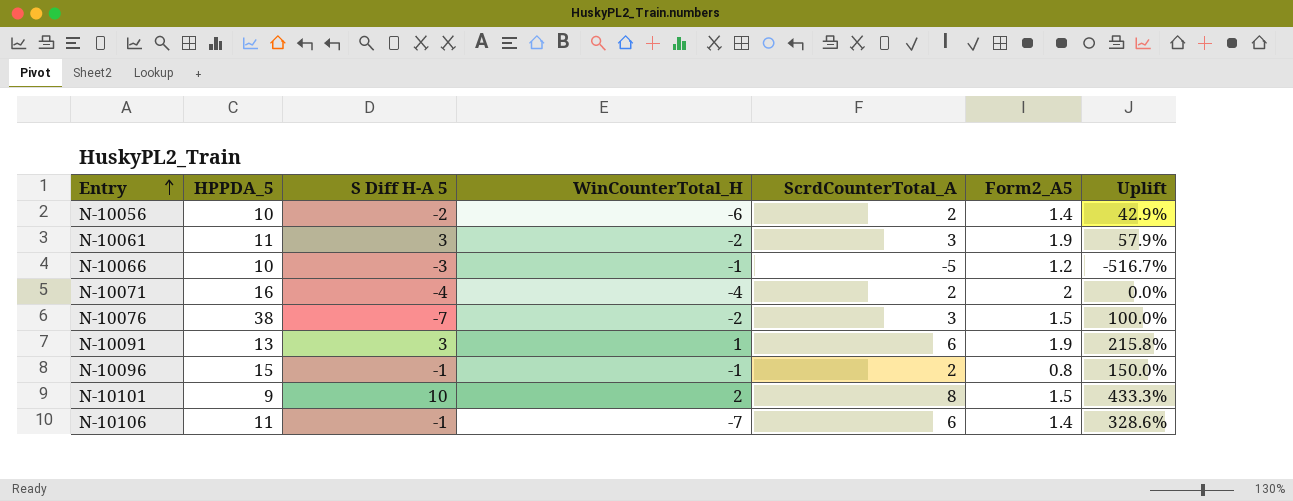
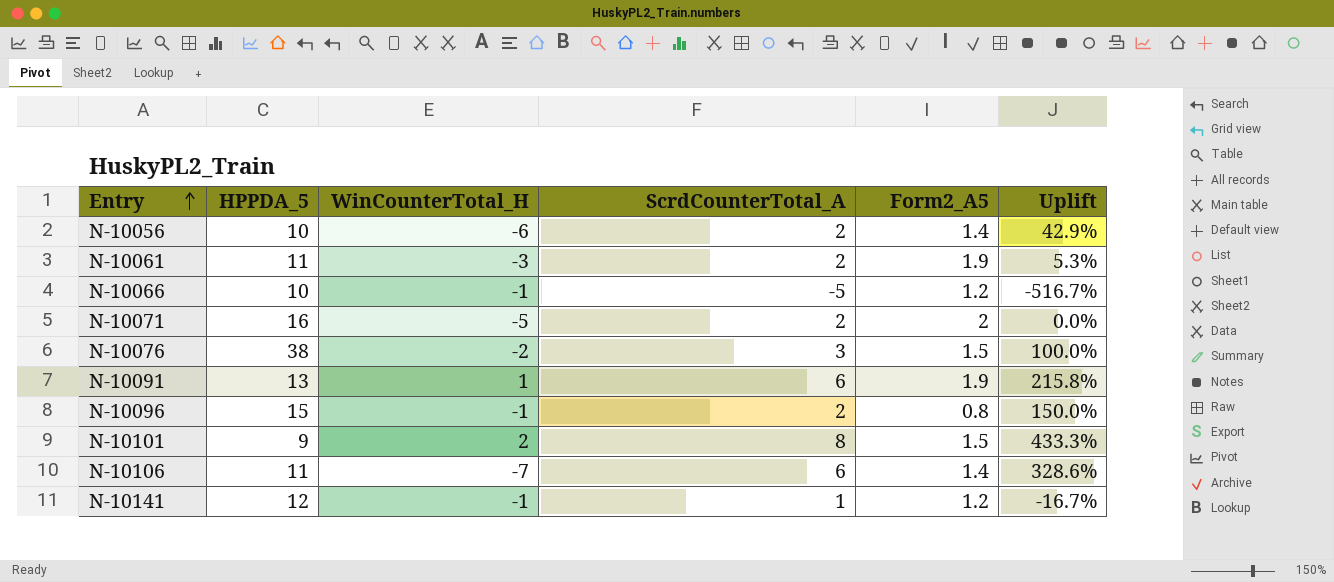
column S Diff H-A 5 | position: 3 -> none
N-10061 | WinCounterTotal_H: -2 -> -3
N-10061 | ScrdCounterTotal_A: 3 -> 2
N-10061 | Uplift: 57.9% -> 5.3%
N-10071 | WinCounterTotal_H: -4 -> -5
row N-10141: none -> 12 | -1 | 1 | 1.2 | -16.7%

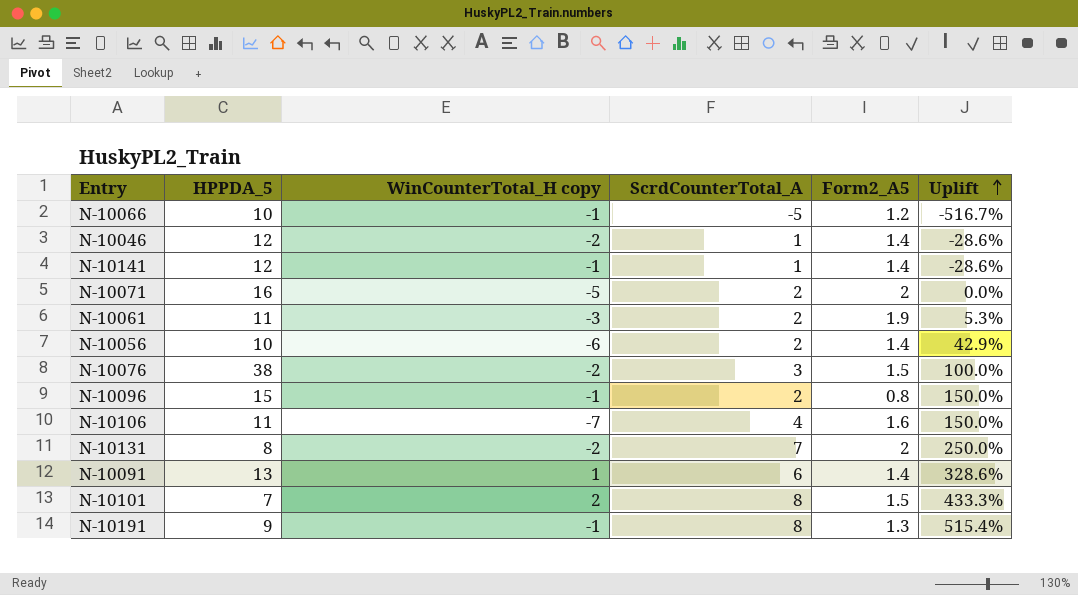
row order: Entry ascending -> Uplift ascending
column name: WinCounterTotal_H -> WinCounterTotal_H copy
row N-10046: none -> 12 | -2 | 1 | 1.4 | -28.6%
N-10141 | Form2_A5: 1.2 -> 1.4
N-10141 | Uplift: -16.7% -> -28.6%
N-10106 | ScrdCounterTotal_A: 6 -> 4
N-10106 | Form2_A5: 1.4 -> 1.6
N-10106 | Uplift: 328.6% -> 150.0%
row N-10131: none -> 8 | -2 | 7 | 2 | 250.0%
N-10091 | Form2_A5: 1.9 -> 1.4
N-10091 | Uplift: 215.8% -> 328.6%
N-10101 | HPPDA_5: 9 -> 7
row N-10191: none -> 9 | -1 | 8 | 1.3 | 515.4%

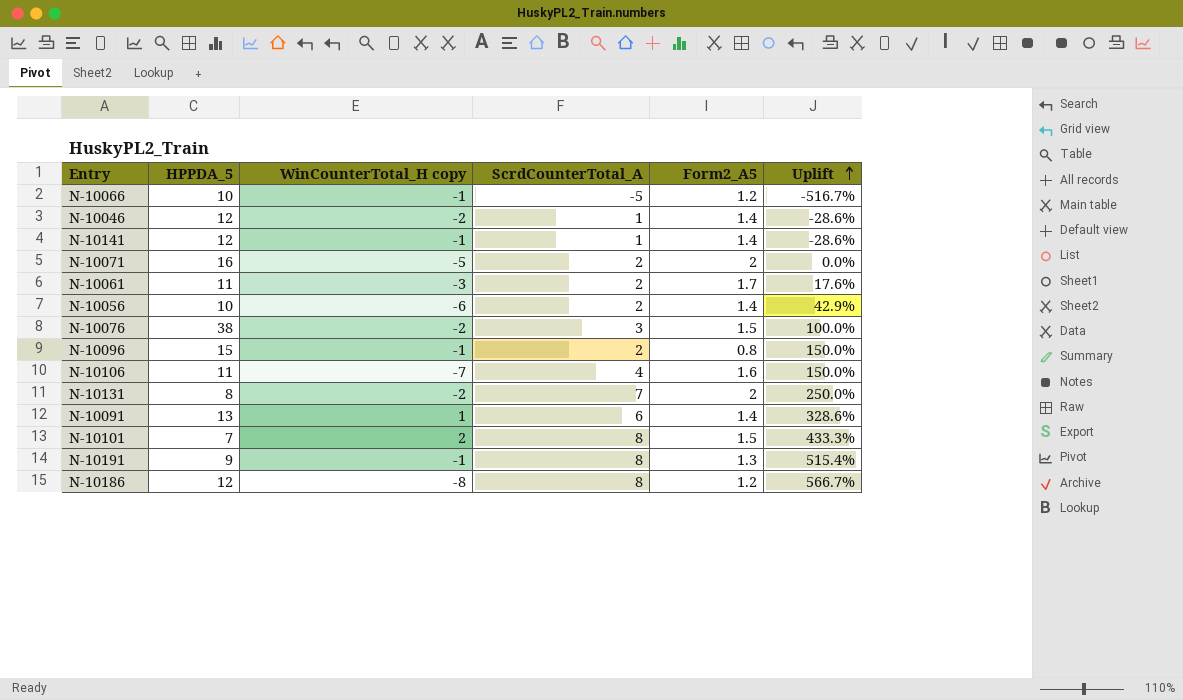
N-10061 | Form2_A5: 1.9 -> 1.7
N-10061 | Uplift: 5.3% -> 17.6%
row N-10186: none -> 12 | -8 | 8 | 1.2 | 566.7%

